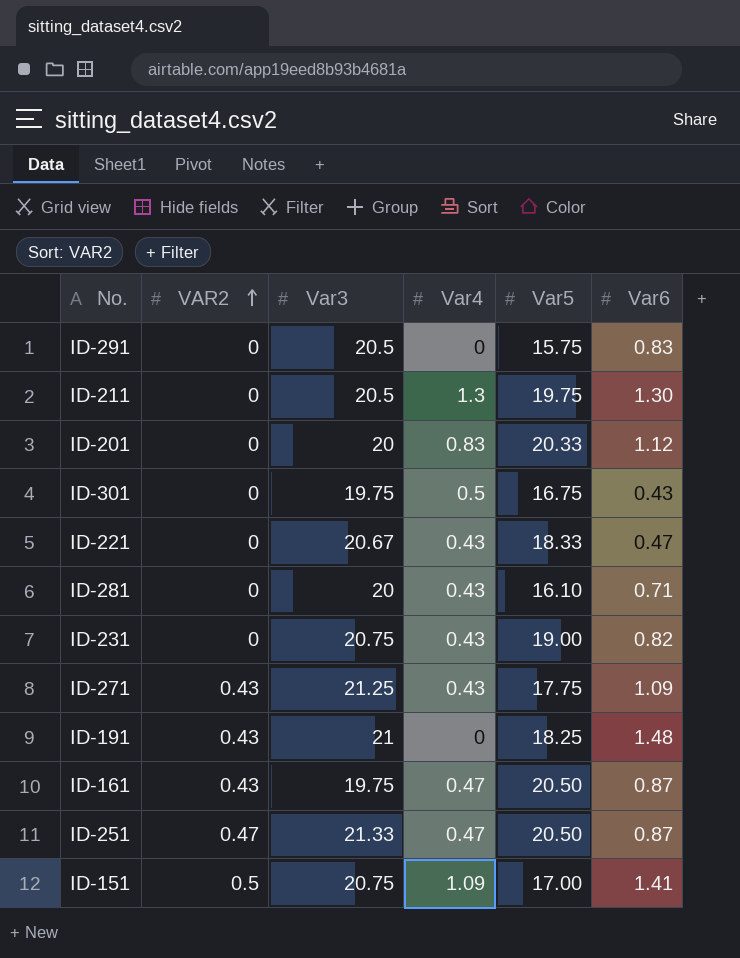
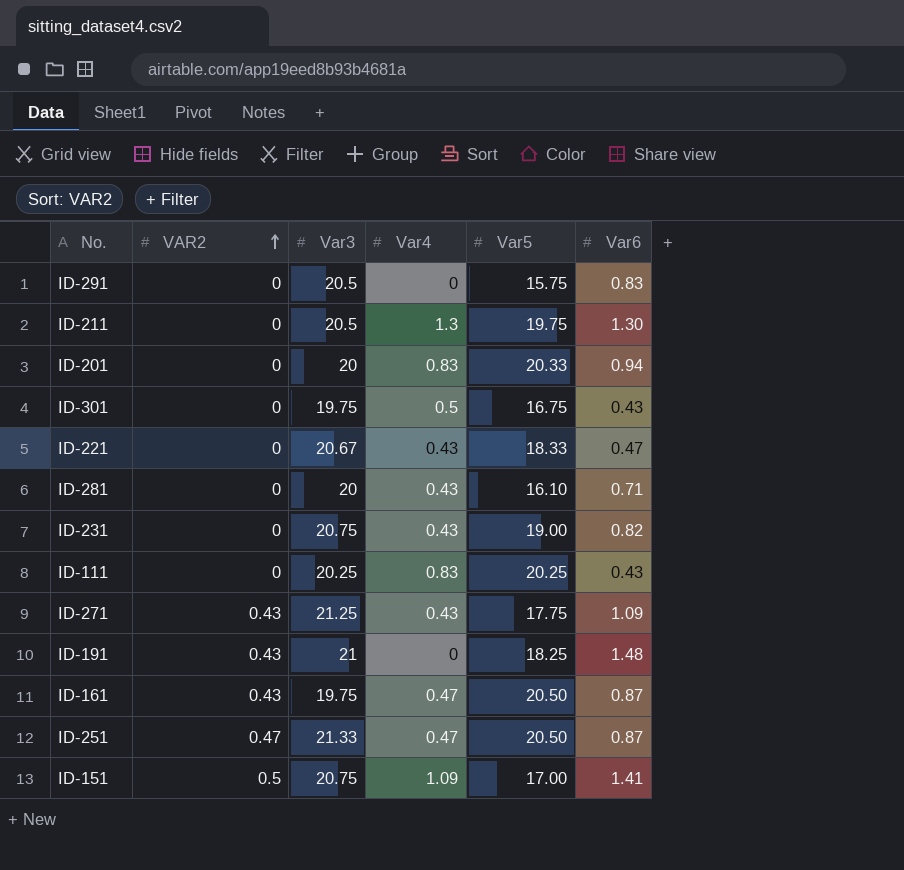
ID-201 | Var6: 1.12 -> 0.94
row ID-111: none -> 0 | 20.25 | 0.83 | 20.25 | 0.43

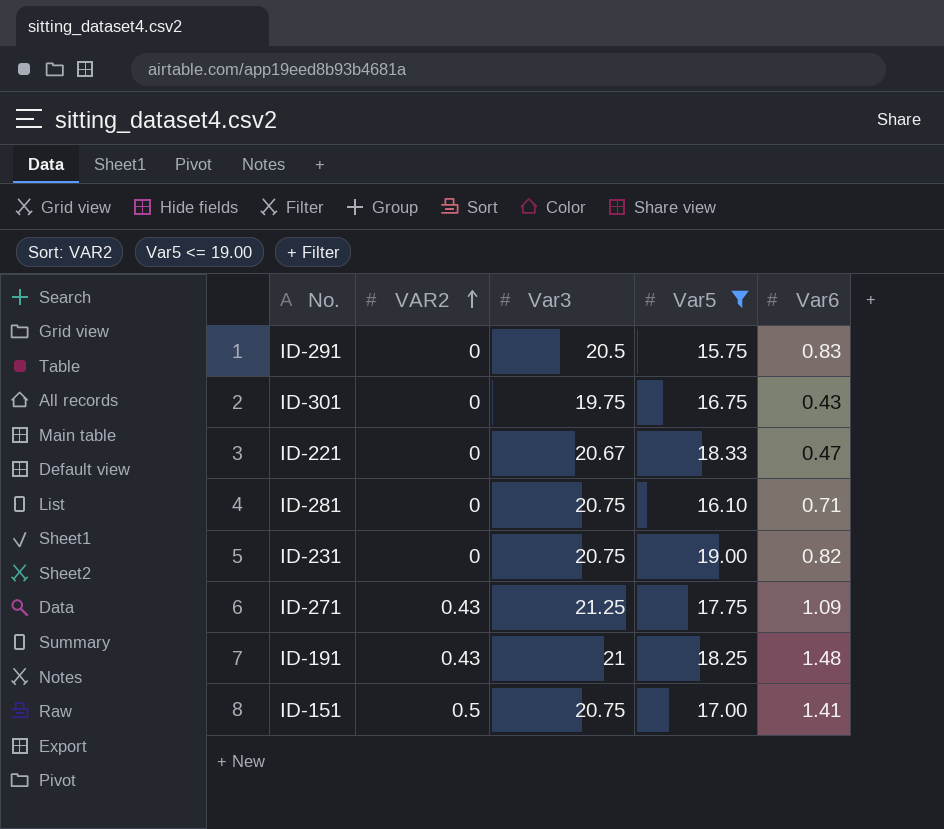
filter: none -> Var5 <= 19.00
column Var4 | position: 4 -> none
ID-281 | Var3: 20 -> 20.75

